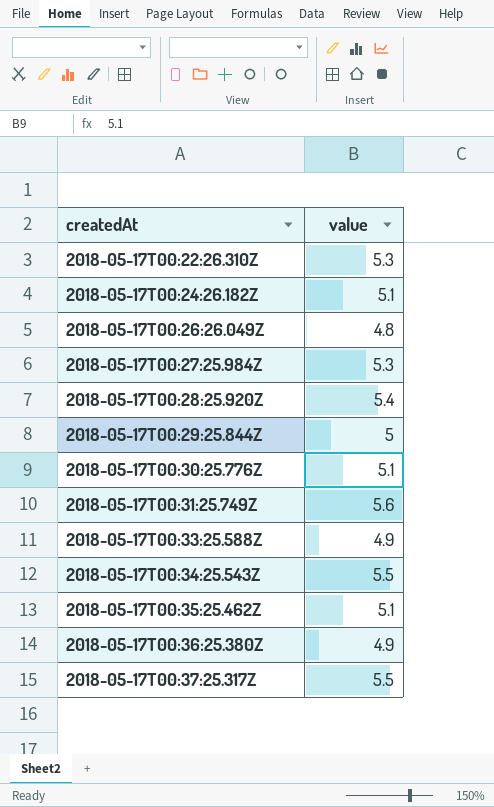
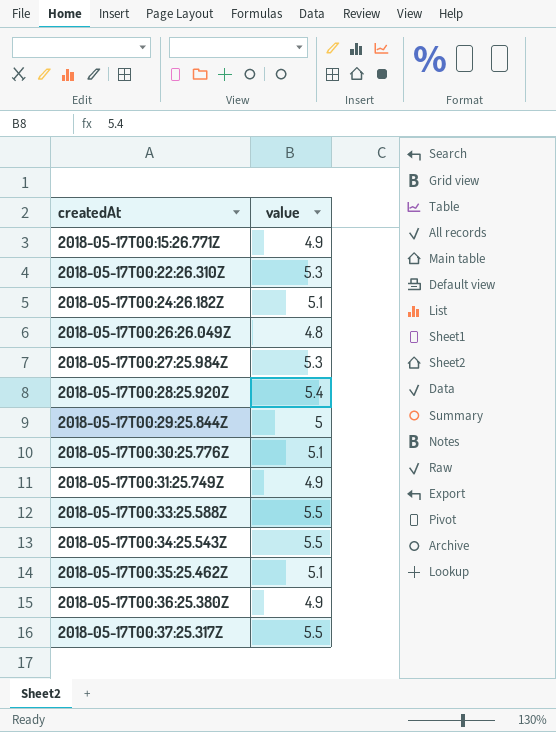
row 2018-05-17T00:15:26.771Z: none -> 4.9
2018-05-17T00:31:25.749Z | value: 5.6 -> 4.9
2018-05-17T00:33:25.588Z | value: 4.9 -> 5.5

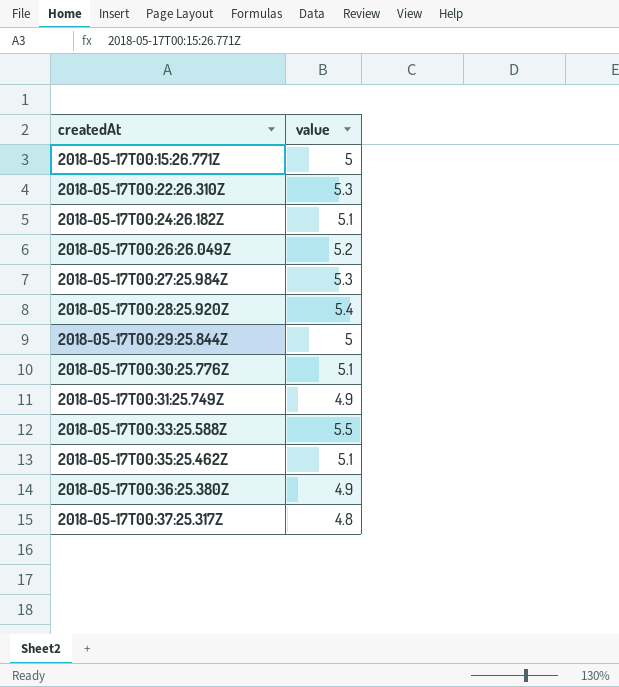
row 2018-05-17T00:34:25.543Z: 5.5 -> none
2018-05-17T00:15:26.771Z | value: 4.9 -> 5
2018-05-17T00:26:26.049Z | value: 4.8 -> 5.2
2018-05-17T00:37:25.317Z | value: 5.5 -> 4.8

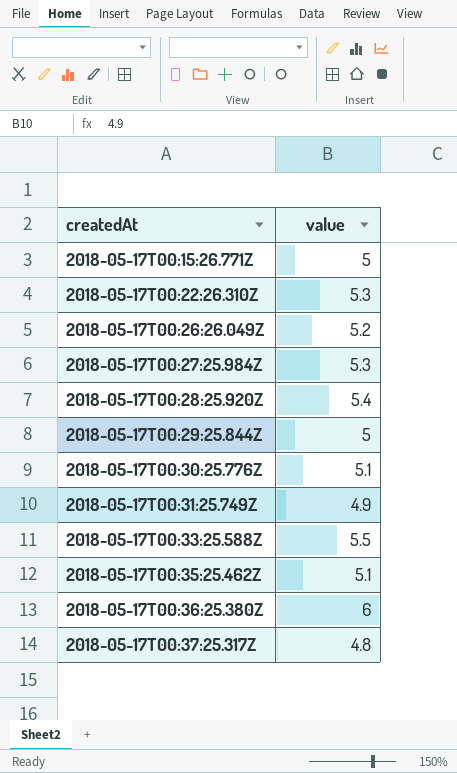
row 2018-05-17T00:24:26.182Z: 5.1 -> none
2018-05-17T00:36:25.380Z | value: 4.9 -> 6

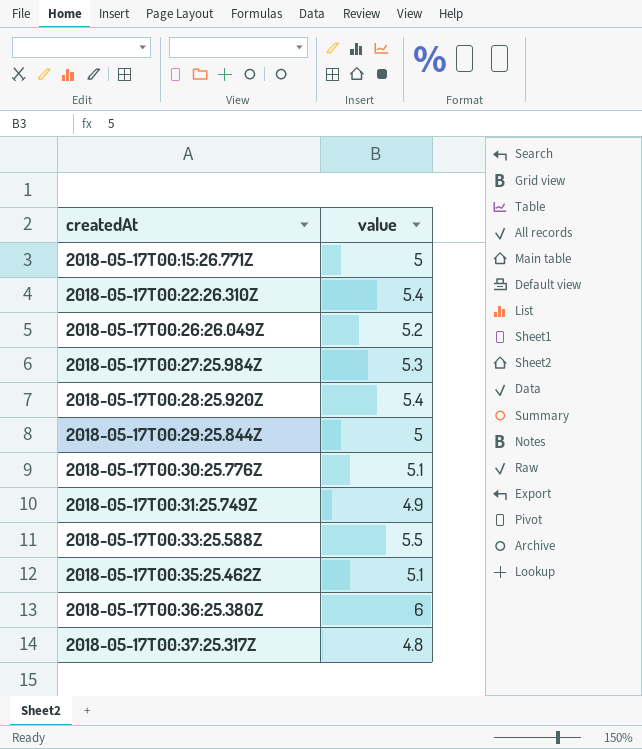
2018-05-17T00:22:26.310Z | value: 5.3 -> 5.4

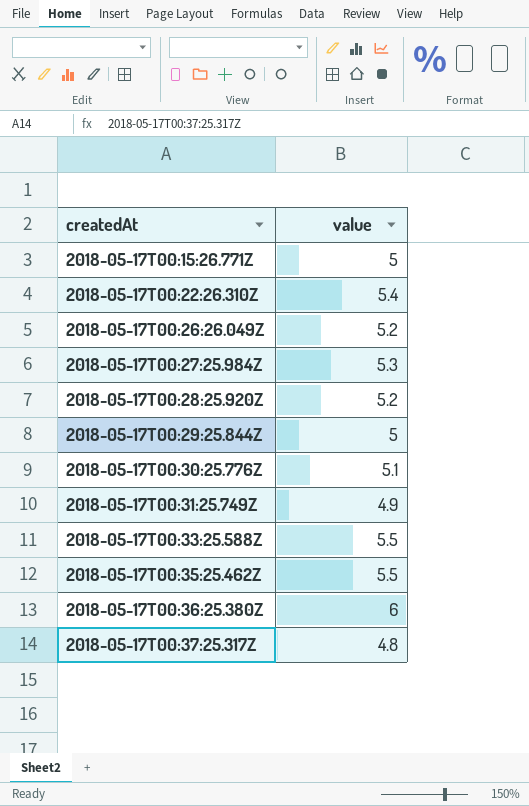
2018-05-17T00:28:25.920Z | value: 5.4 -> 5.2
2018-05-17T00:35:25.462Z | value: 5.1 -> 5.5

